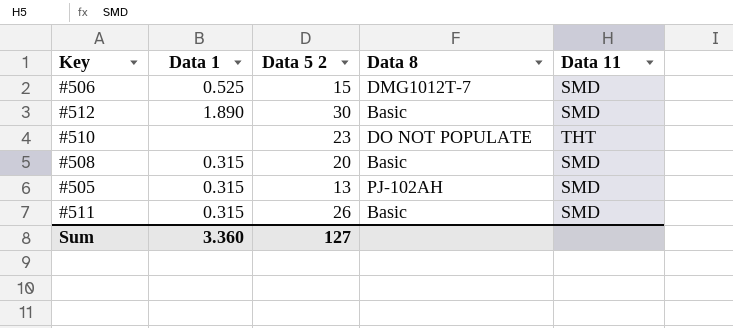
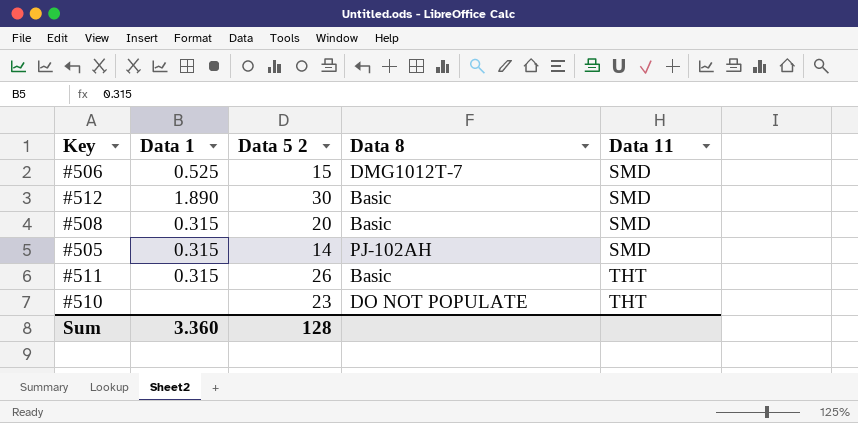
row order: none -> Data 11 ascending
#505 | Data 5 2: 13 -> 14
#511 | Data 11: SMD -> THT
Sum | Data 5 2: 127 -> 128

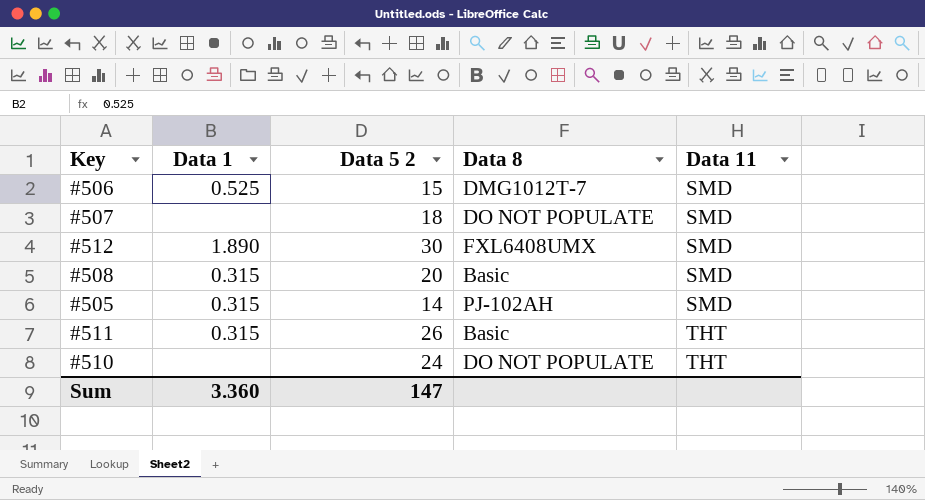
row #507: none -> none | 18 | DO NOT POPULATE | SMD
#512 | Data 8: Basic -> FXL6408UMX
#510 | Data 5 2: 23 -> 24
Sum | Data 5 2: 128 -> 147

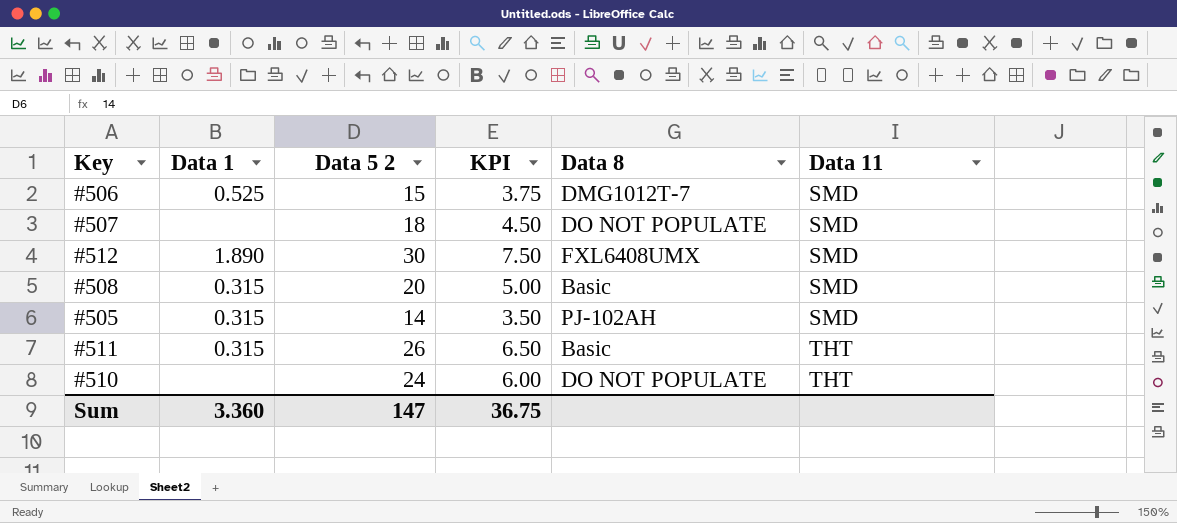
column KPI | formula: none -> [Data 5 2] * 0.25

